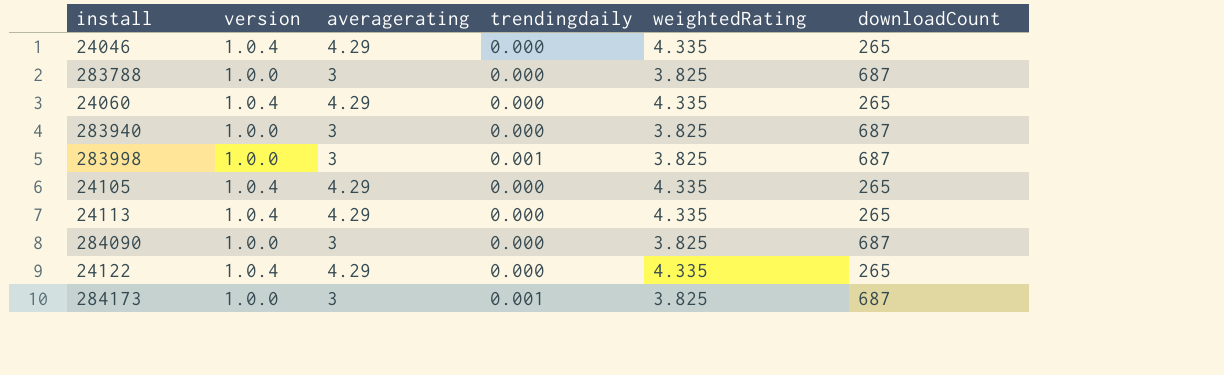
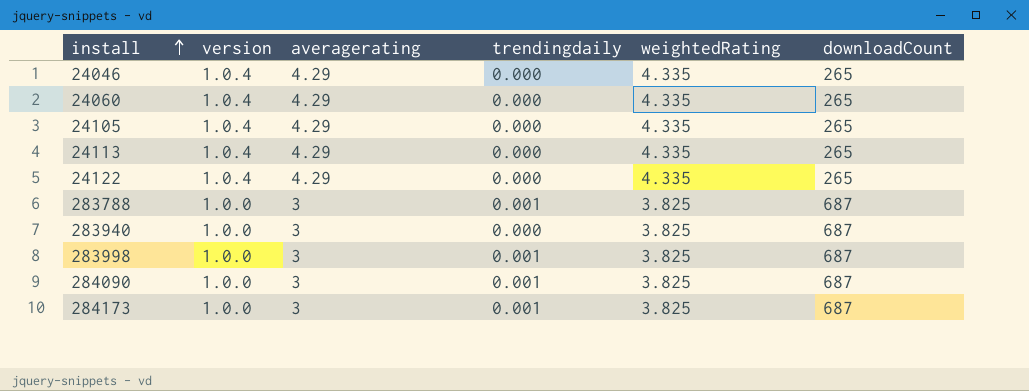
row order: none -> install ascending
283788 | trendingdaily: 0.000 -> 0.001
284090 | trendingdaily: 0.000 -> 0.001

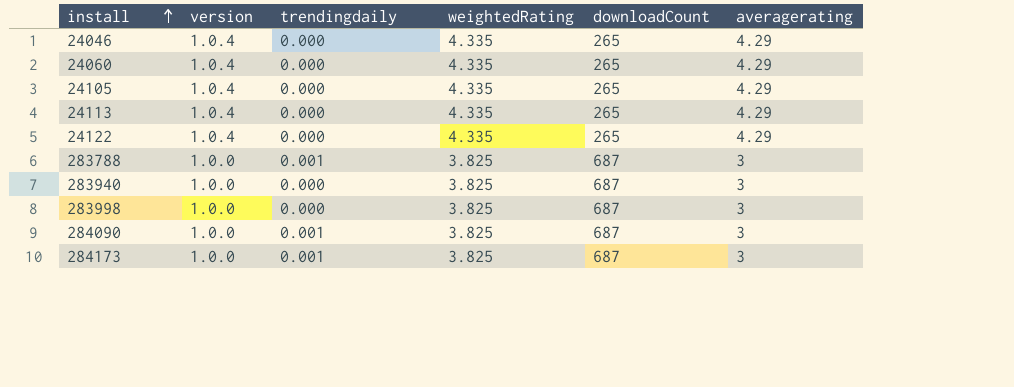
column averagerating | position: 3 -> 6
283998 | trendingdaily: 0.001 -> 0.000

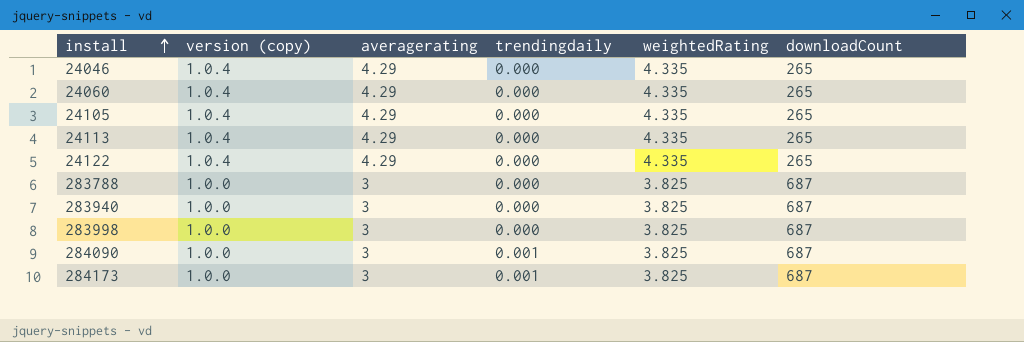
column name: version -> version (copy)
column averagerating | position: 6 -> 3
283788 | trendingdaily: 0.001 -> 0.000

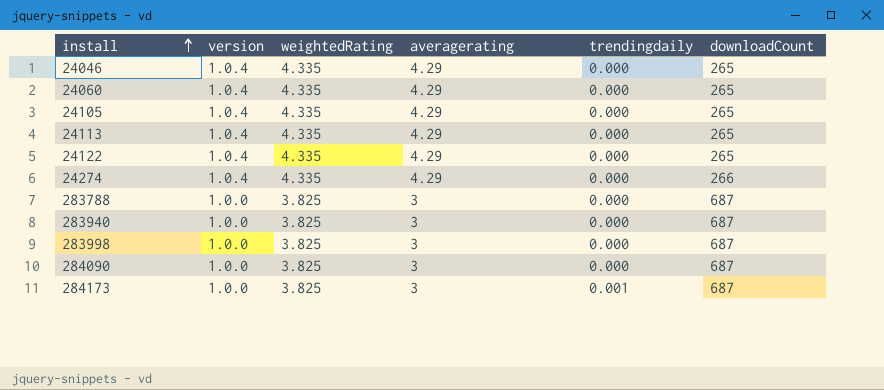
column name: version (copy) -> version
column weightedRating | position: 5 -> 3
row 24274: none -> 1.0.4 | 4.335 | 4.29 | 0.000 | 266
284090 | trendingdaily: 0.001 -> 0.000

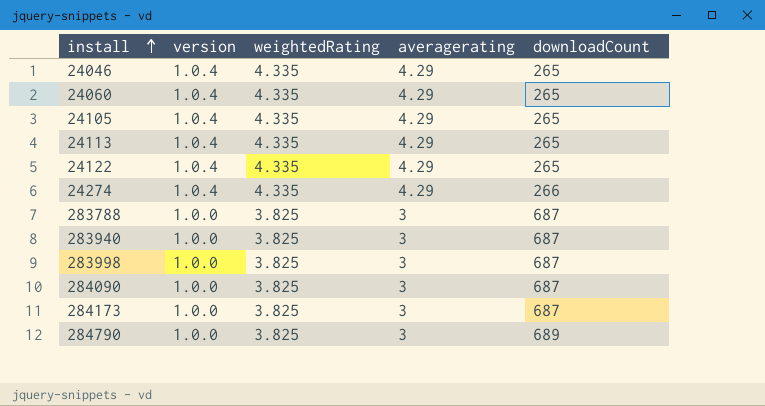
column trendingdaily | position: 5 -> none
row 284790: none -> 1.0.0 | 3.825 | 3 | 689

